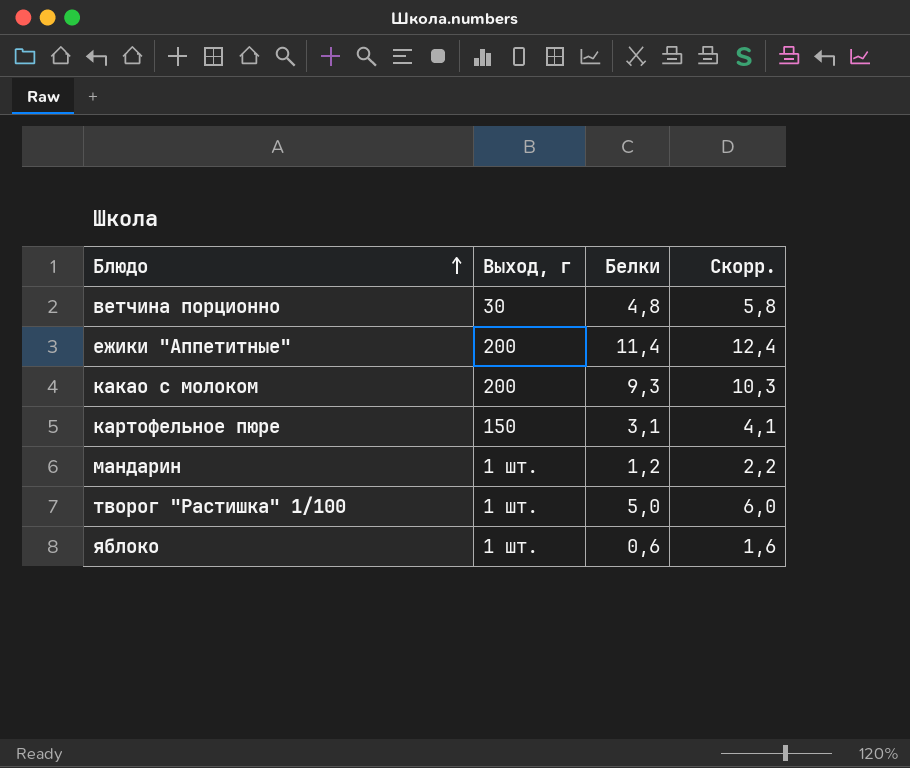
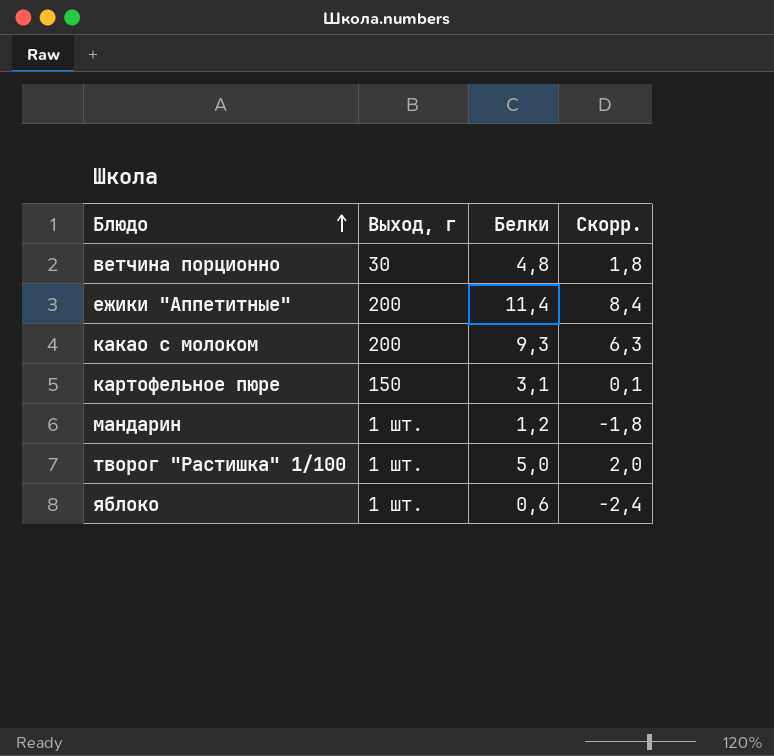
column Скорр. | formula: [Белки] + 1 -> [Белки] - 3

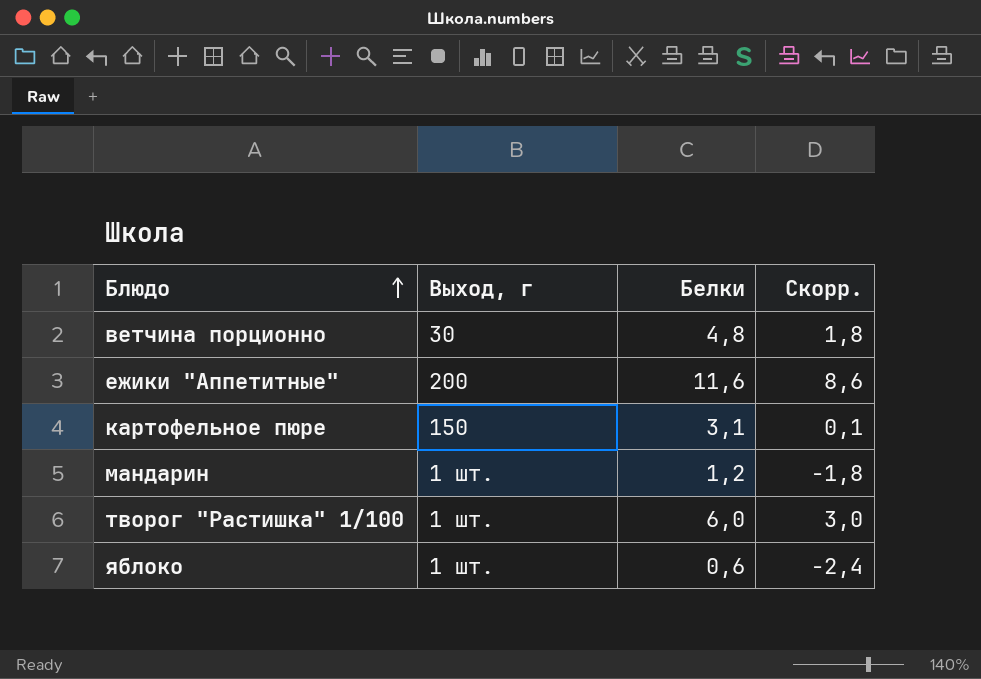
row какао с молоком: 200 | 9,3 | 6,3 -> none
ежики "Аппетитные" | Белки: 11,4 -> 11,6
ежики "Аппетитные" | Скорр.: 8,4 -> 8,6
творог "Растишка" 1/100 | Белки: 5,0 -> 6,0
творог "Растишка" 1/100 | Скорр.: 2,0 -> 3,0

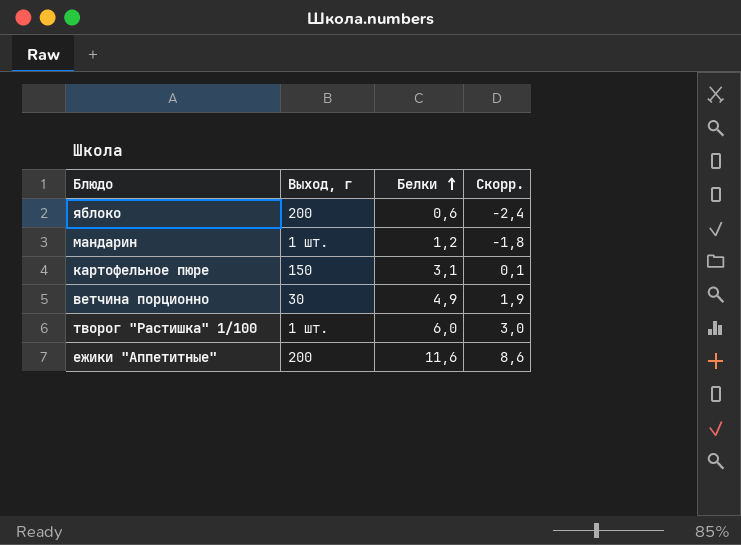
row order: Блюдо ascending -> Белки ascending
яблоко | Выход, г: 1 шт. -> 200
ветчина порционно | Белки: 4,8 -> 4,9
ветчина порционно | Скорр.: 1,8 -> 1,9

